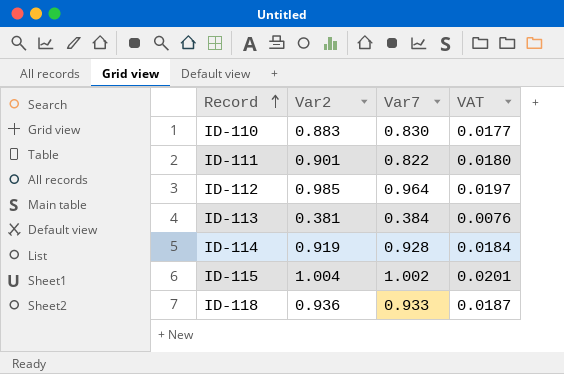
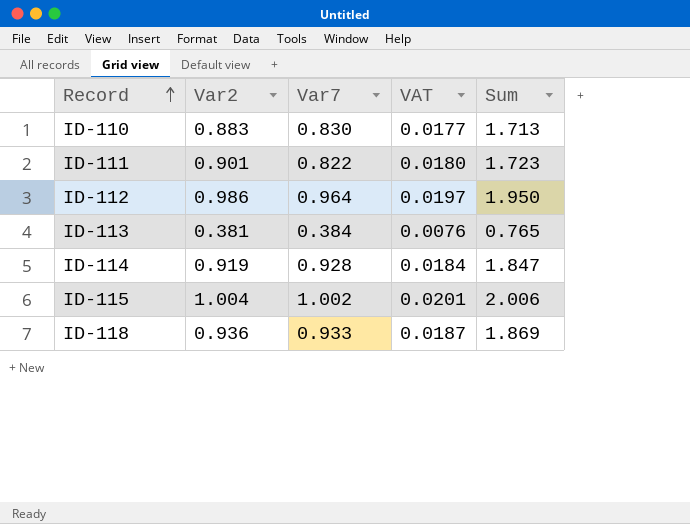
column Sum | formula: none -> [Var2] + [Var7]
ID-112 | Var2: 0.985 -> 0.986

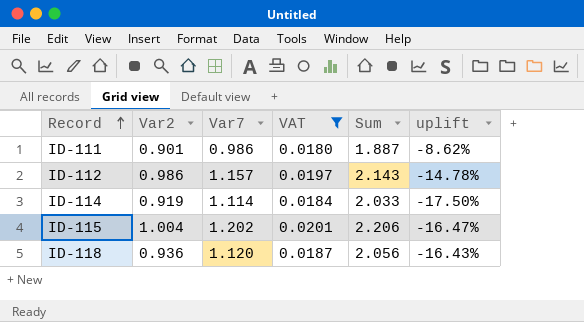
filter: none -> VAT >= 0.0180
column uplift | formula: none -> ([Var2] - [Var7]) / [Var7]
ID-111 | Var7: 0.822 -> 0.986
ID-111 | Sum: 1.723 -> 1.887
ID-112 | Var7: 0.964 -> 1.157
ID-112 | Sum: 1.950 -> 2.143
ID-114 | Var7: 0.928 -> 1.114
ID-114 | Sum: 1.847 -> 2.033
ID-115 | Var7: 1.002 -> 1.202
ID-115 | Sum: 2.006 -> 2.206
ID-118 | Var7: 0.933 -> 1.120
ID-118 | Sum: 1.869 -> 2.056

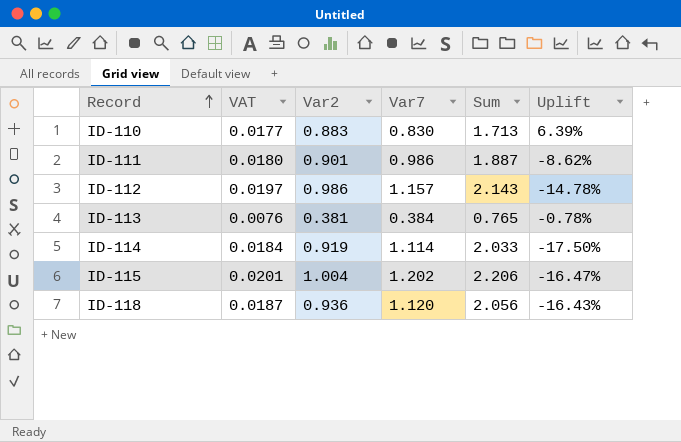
filter: VAT >= 0.0180 -> none
column VAT | position: 4 -> 2
column name: uplift -> Uplift

